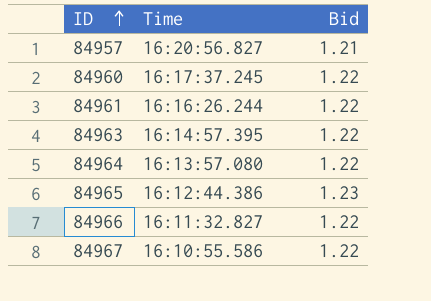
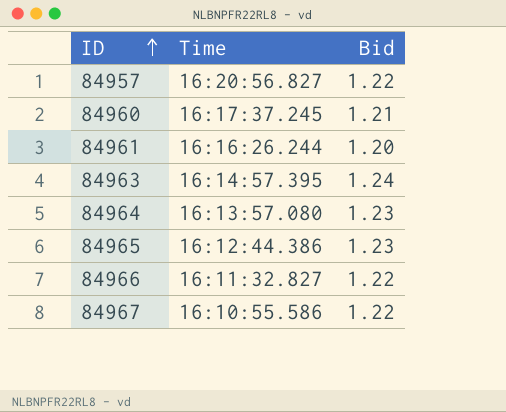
84957 | Bid: 1.21 -> 1.22
84960 | Bid: 1.22 -> 1.21
84961 | Bid: 1.22 -> 1.20
84963 | Bid: 1.22 -> 1.24
84964 | Bid: 1.22 -> 1.23

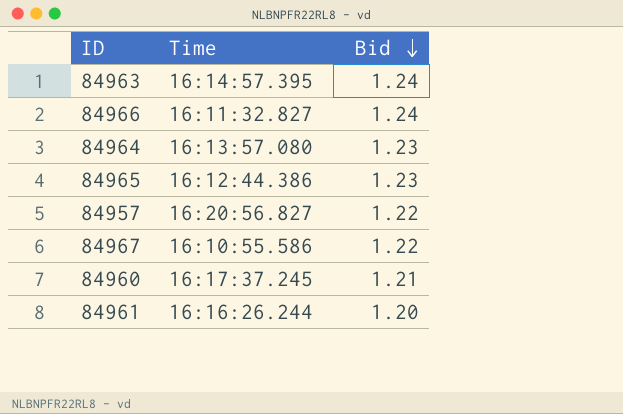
row order: ID ascending -> Bid descending
84966 | Bid: 1.22 -> 1.24

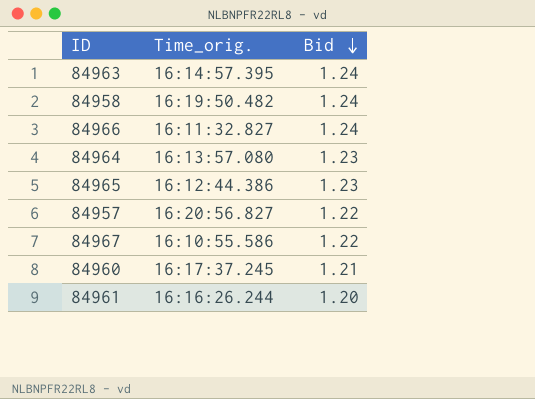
column name: Time -> Time_orig.
row 84958: none -> 16:19:50.482 | 1.24

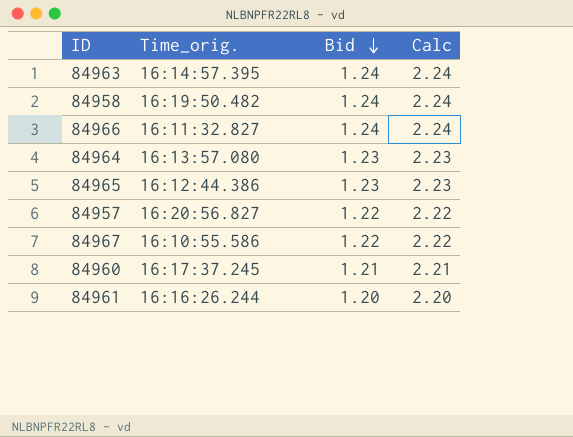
column Calc | formula: none -> [Bid] + 1

